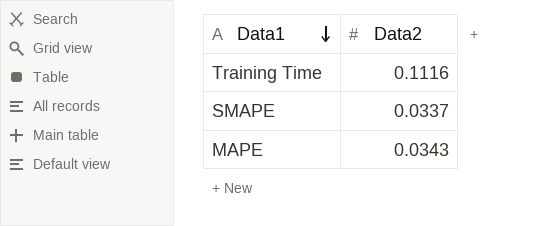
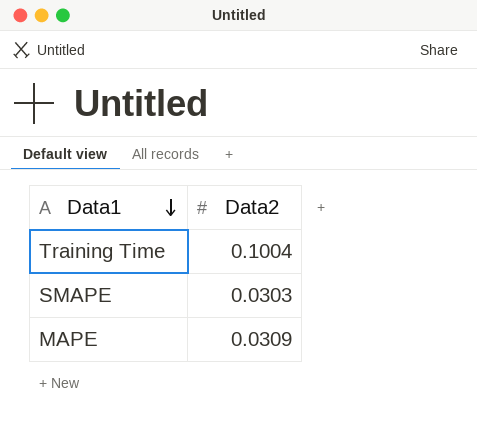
Training Time | Data2: 0.1116 -> 0.1004
SMAPE | Data2: 0.0337 -> 0.0303
MAPE | Data2: 0.0343 -> 0.0309

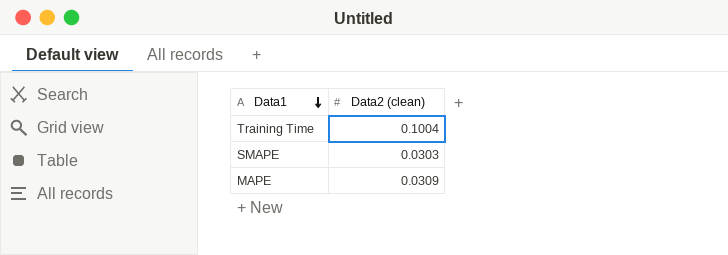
column name: Data2 -> Data2 (clean)

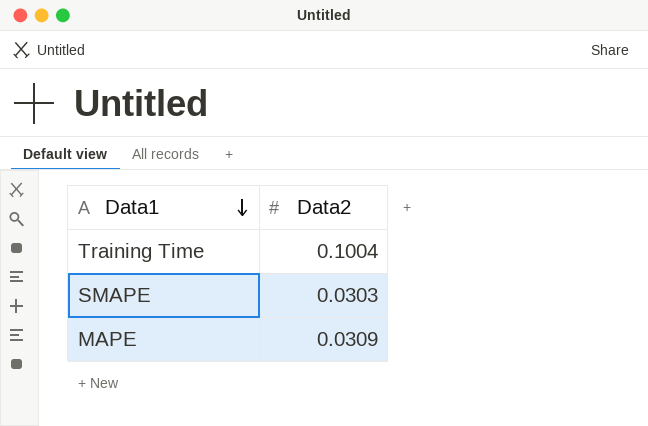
column name: Data2 (clean) -> Data2

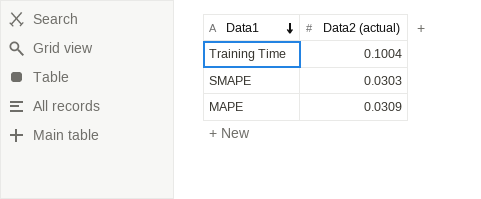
column name: Data2 -> Data2 (actual)

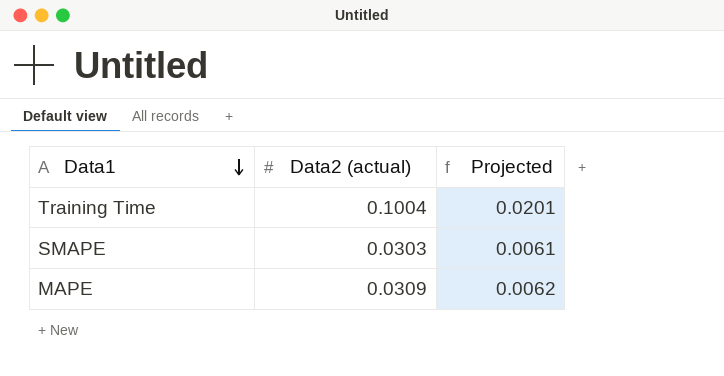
column Projected | formula: none -> [Data2 (actual)] * 0.2

